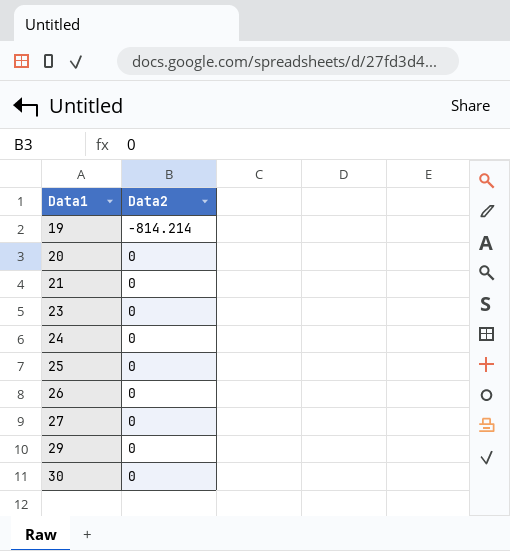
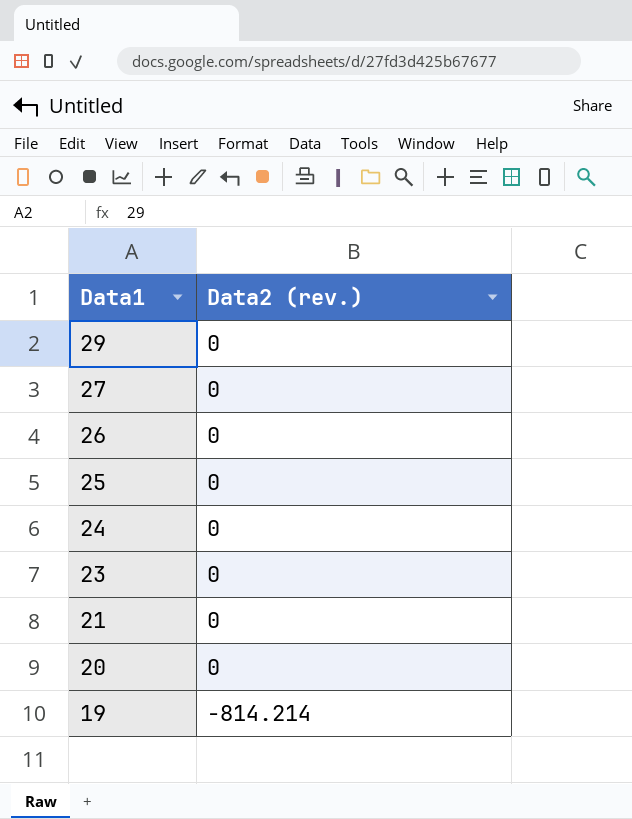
row order: Data1 ascending -> Data1 descending
column name: Data2 -> Data2 (rev.)
row 30: 0 -> none

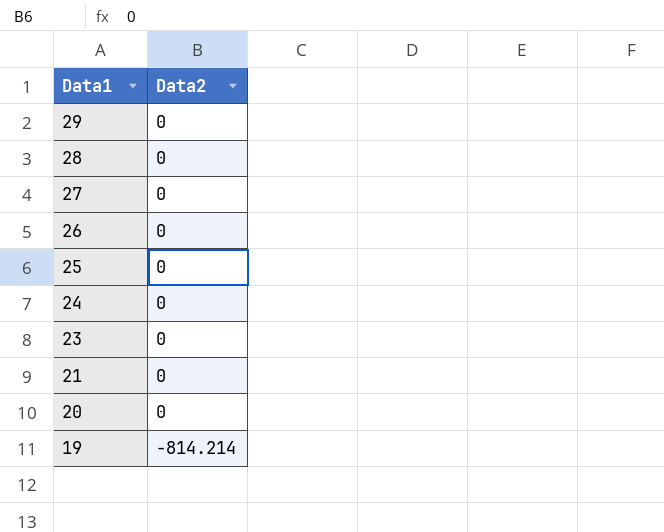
column name: Data2 (rev.) -> Data2
row 28: none -> 0

